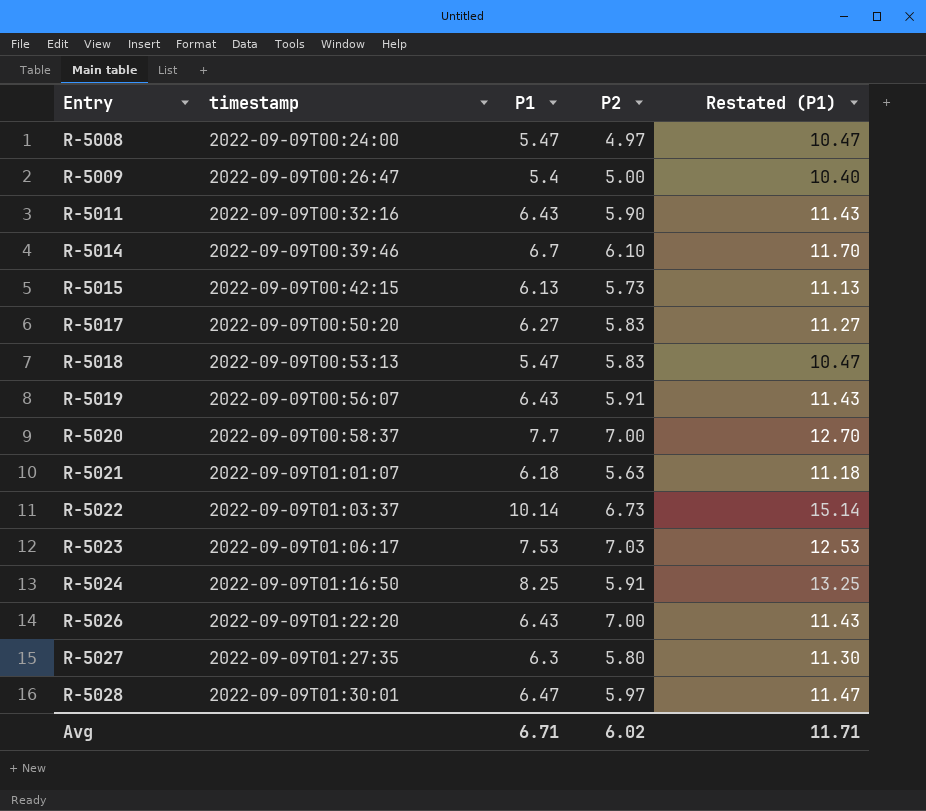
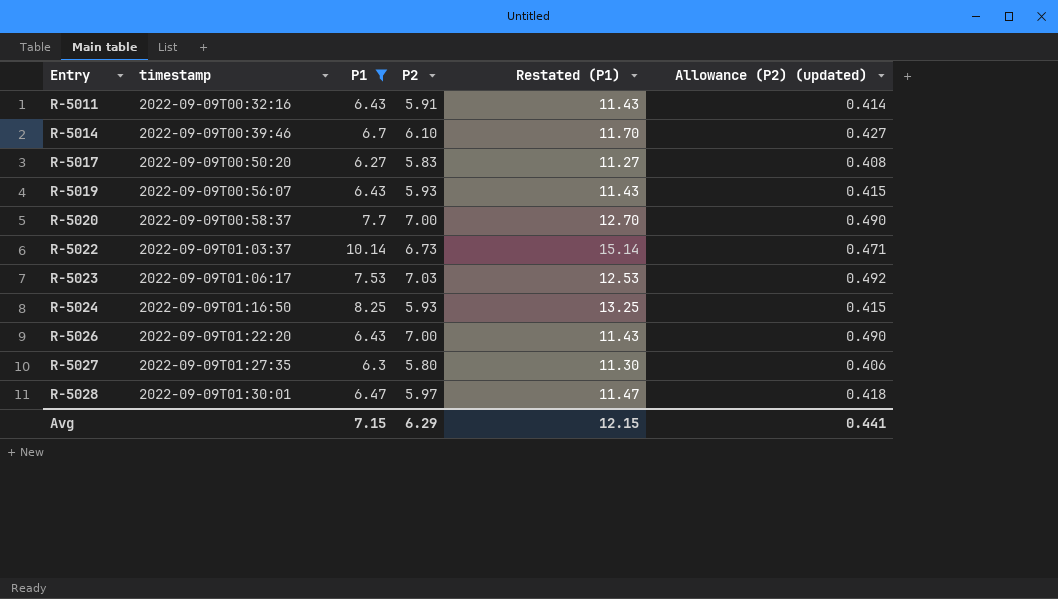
filter: none -> P1 >= 6.27
column Allowance (P2) (updated) | formula: none -> [P2] * 0.07
R-5011 | P2: 5.90 -> 5.91
R-5019 | P2: 5.91 -> 5.93
R-5024 | P2: 5.91 -> 5.93
Avg | P1: 6.71 -> 7.15
Avg | P2: 6.02 -> 6.29
Avg | Restated (P1): 11.71 -> 12.15

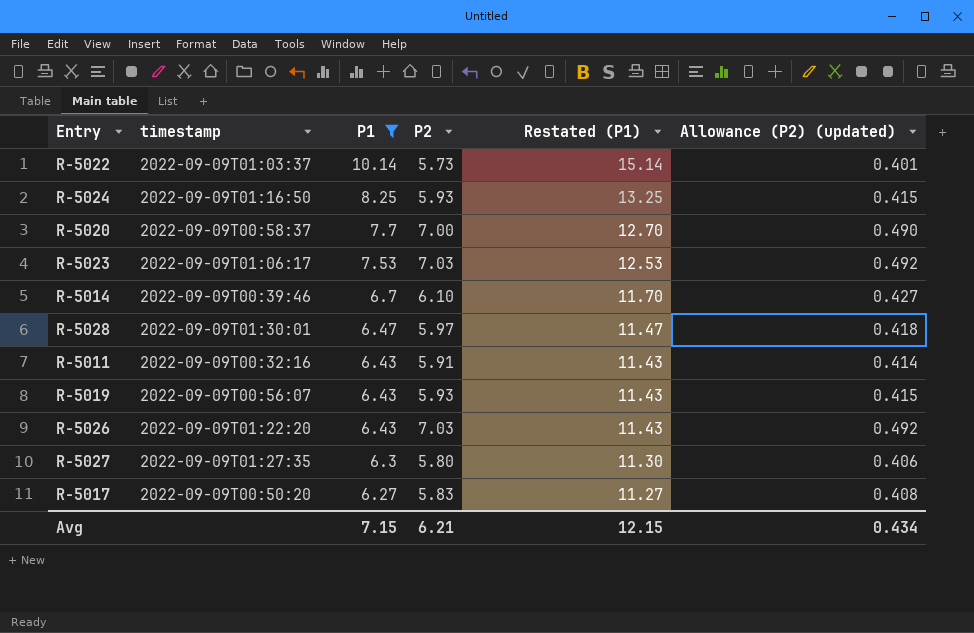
row order: Entry ascending -> P1 descending
R-5022 | P2: 6.73 -> 5.73
R-5022 | Allowance (P2) (updated): 0.471 -> 0.401
R-5026 | P2: 7.00 -> 7.03
R-5026 | Allowance (P2) (updated): 0.490 -> 0.492
Avg | P2: 6.29 -> 6.21
Avg | Allowance (P2) (updated): 0.441 -> 0.434

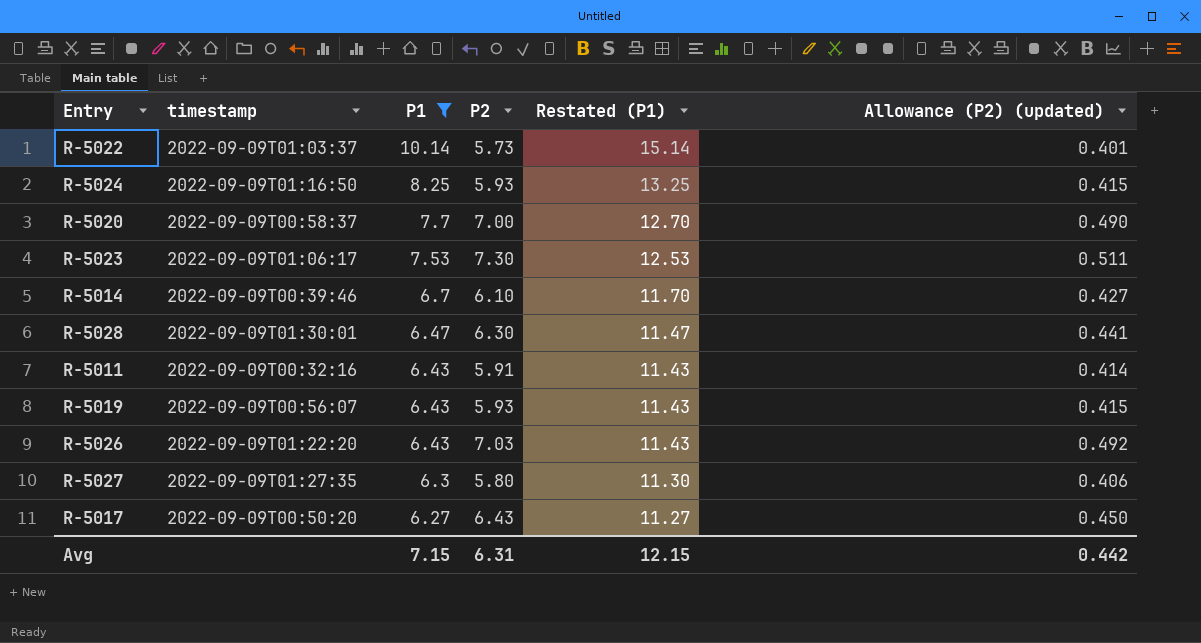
R-5023 | P2: 7.03 -> 7.30
R-5023 | Allowance (P2) (updated): 0.492 -> 0.511
R-5028 | P2: 5.97 -> 6.30
R-5028 | Allowance (P2) (updated): 0.418 -> 0.441
R-5017 | P2: 5.83 -> 6.43
R-5017 | Allowance (P2) (updated): 0.408 -> 0.450
Avg | P2: 6.21 -> 6.31
Avg | Allowance (P2) (updated): 0.434 -> 0.442

